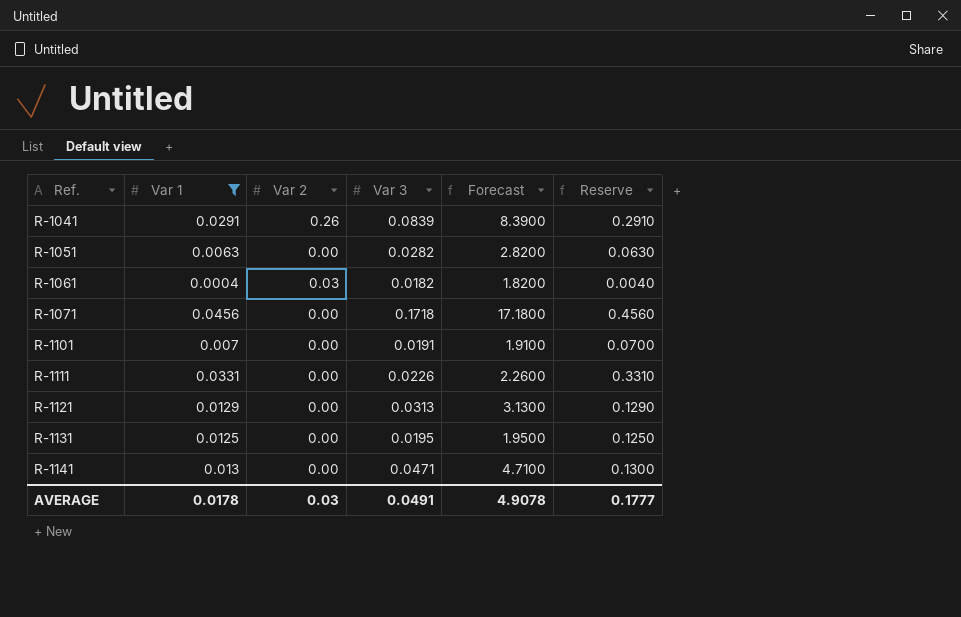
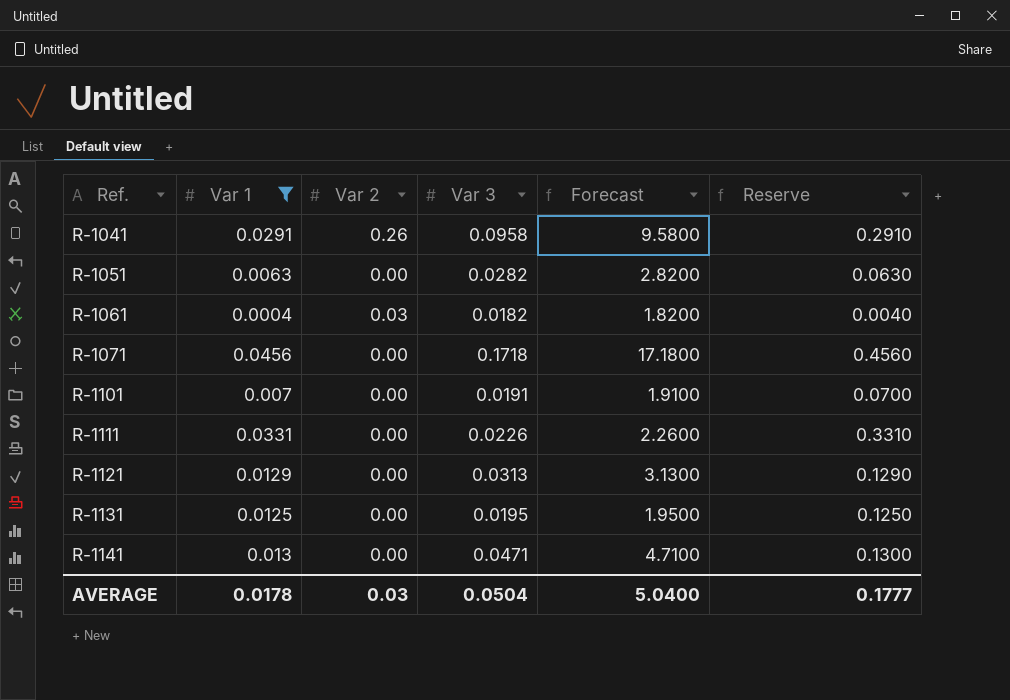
R-1041 | Var 3: 0.0839 -> 0.0958
R-1041 | Forecast: 8.3900 -> 9.5800
AVERAGE | Var 3: 0.0491 -> 0.0504
AVERAGE | Forecast: 4.9078 -> 5.0400

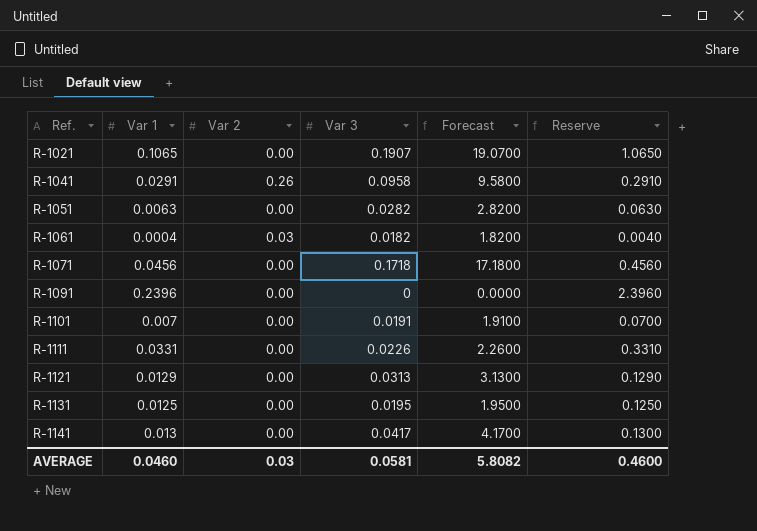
filter: Var 1 <= 0.0456 -> none
R-1141 | Var 3: 0.0471 -> 0.0417
R-1141 | Forecast: 4.7100 -> 4.1700
AVERAGE | Var 1: 0.0178 -> 0.0460
AVERAGE | Var 3: 0.0504 -> 0.0581
AVERAGE | Forecast: 5.0400 -> 5.8082
AVERAGE | Reserve: 0.1777 -> 0.4600

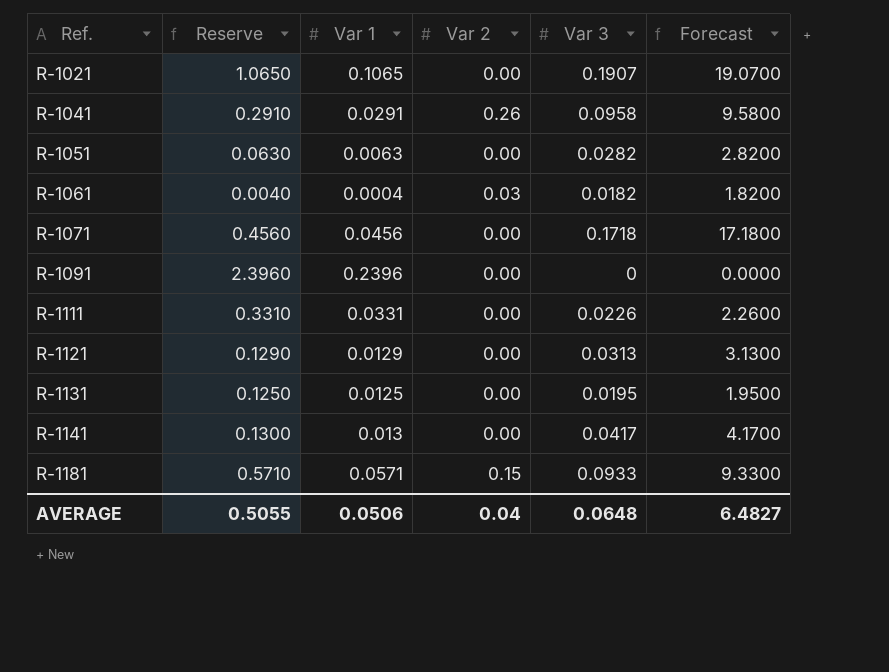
column Reserve | position: 6 -> 2
row R-1101: 0.007 | 0.00 | 0.0191 | 1.9100 | 0.0700 -> none
row R-1181: none -> 0.5710 | 0.0571 | 0.15 | 0.0933 | 9.3300
AVERAGE | Reserve: 0.4600 -> 0.5055
AVERAGE | Var 1: 0.0460 -> 0.0506
AVERAGE | Var 2: 0.03 -> 0.04
AVERAGE | Var 3: 0.0581 -> 0.0648
AVERAGE | Forecast: 5.8082 -> 6.4827

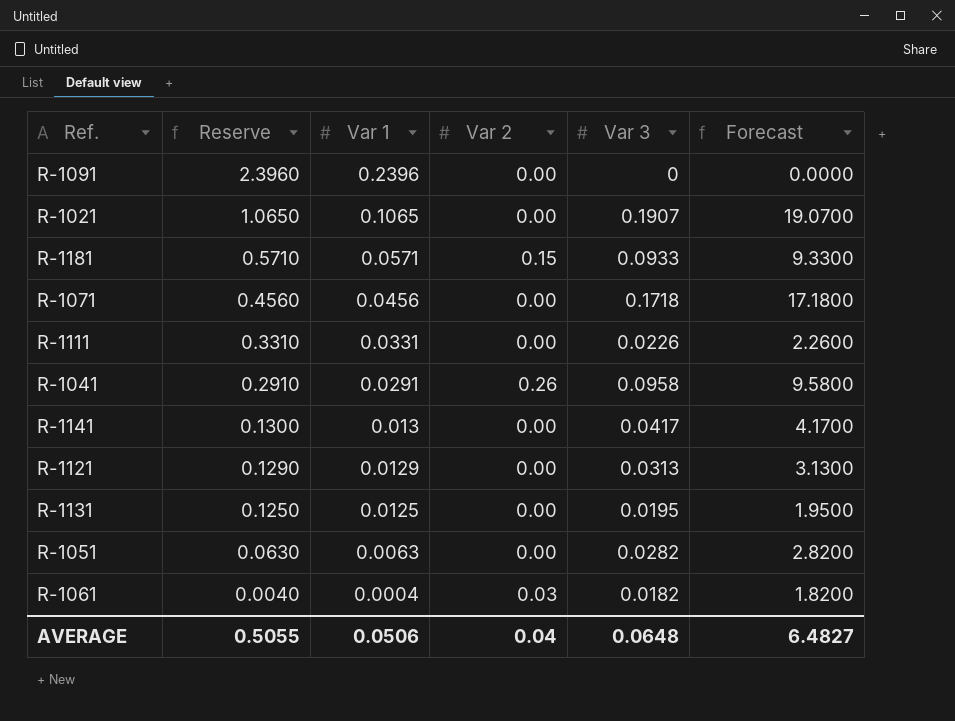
row order: Ref. ascending -> Reserve descending

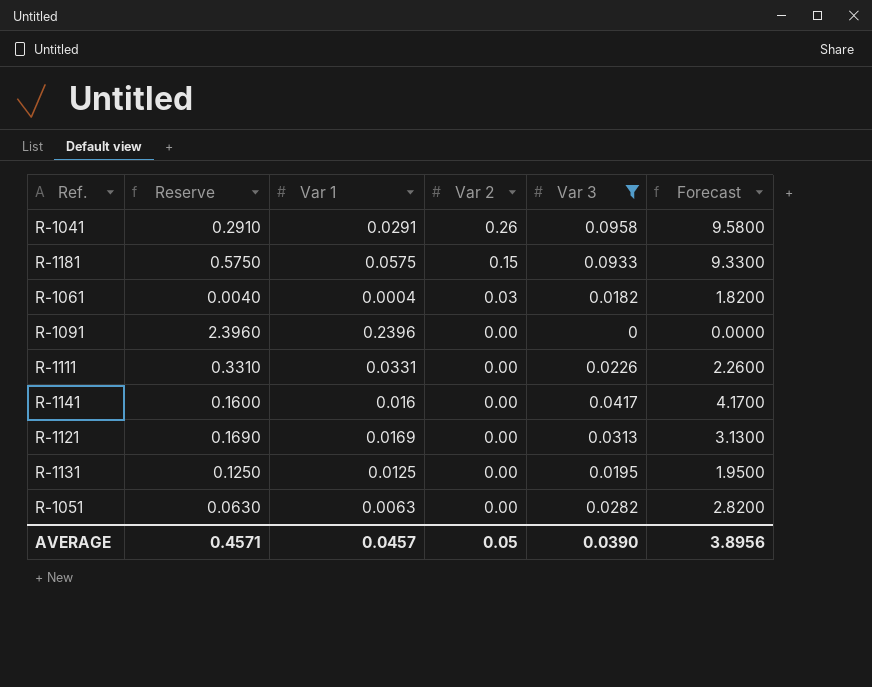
filter: none -> Var 3 <= 0.0958
row order: Reserve descending -> Var 2 descending
R-1181 | Reserve: 0.5710 -> 0.5750
R-1181 | Var 1: 0.0571 -> 0.0575
R-1141 | Reserve: 0.1300 -> 0.1600
R-1141 | Var 1: 0.013 -> 0.016
R-1121 | Reserve: 0.1290 -> 0.1690
R-1121 | Var 1: 0.0129 -> 0.0169
AVERAGE | Reserve: 0.5055 -> 0.4571
AVERAGE | Var 1: 0.0506 -> 0.0457
AVERAGE | Var 2: 0.04 -> 0.05
AVERAGE | Var 3: 0.0648 -> 0.0390
AVERAGE | Forecast: 6.4827 -> 3.8956

